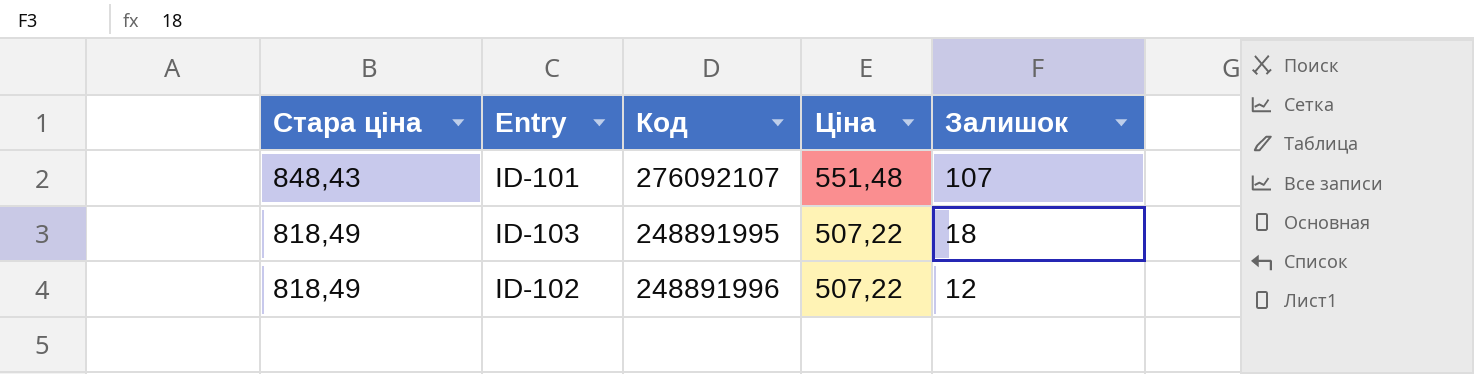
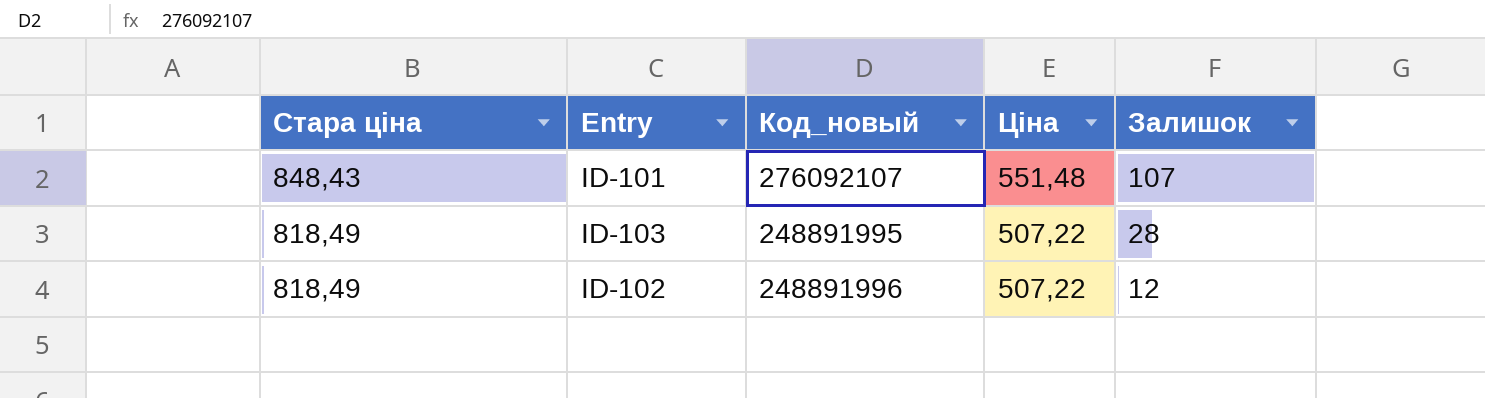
column name: Код -> Код_новый
ID-103 | Залишок: 18 -> 28

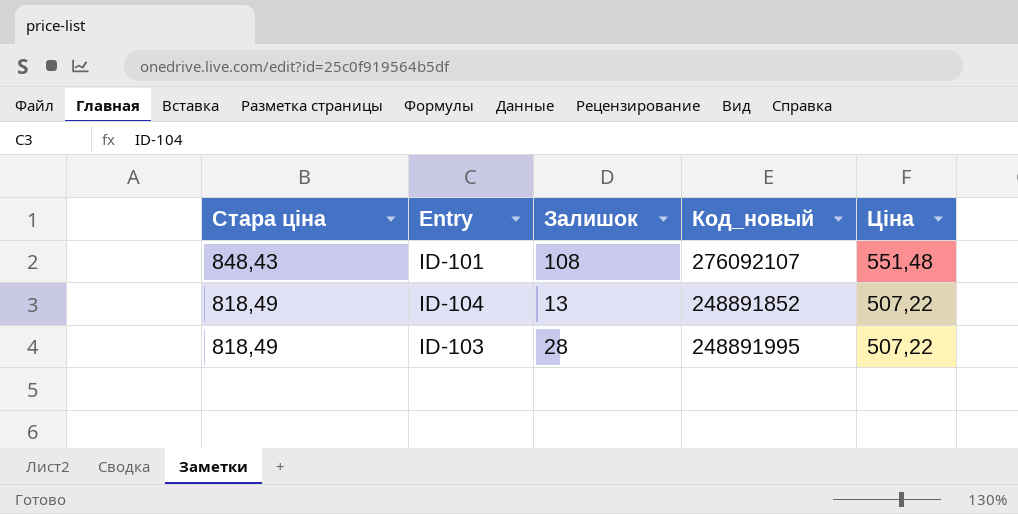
column Залишок | position: 5 -> 3
row ID-102: 818,49 | 248891996 | 507,22 | 12 -> none
ID-101 | Залишок: 107 -> 108
row ID-104: none -> 818,49 | 13 | 248891852 | 507,22

